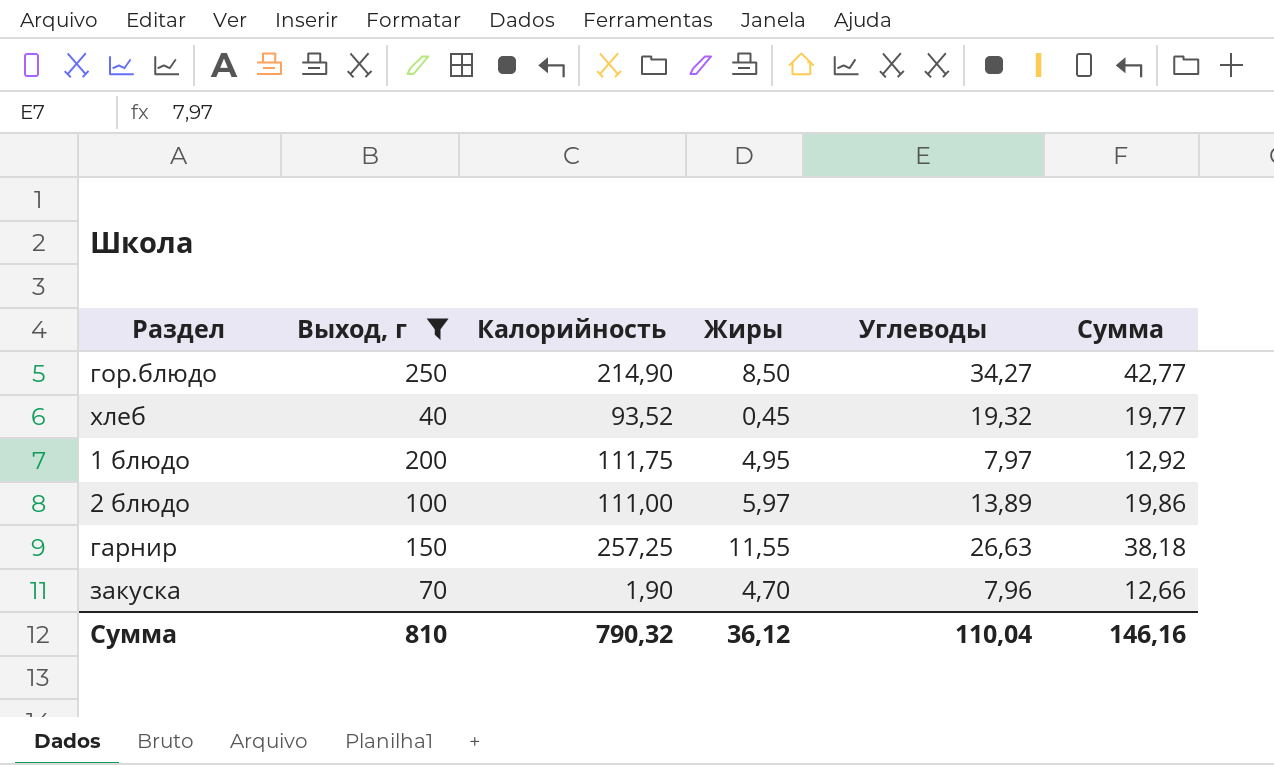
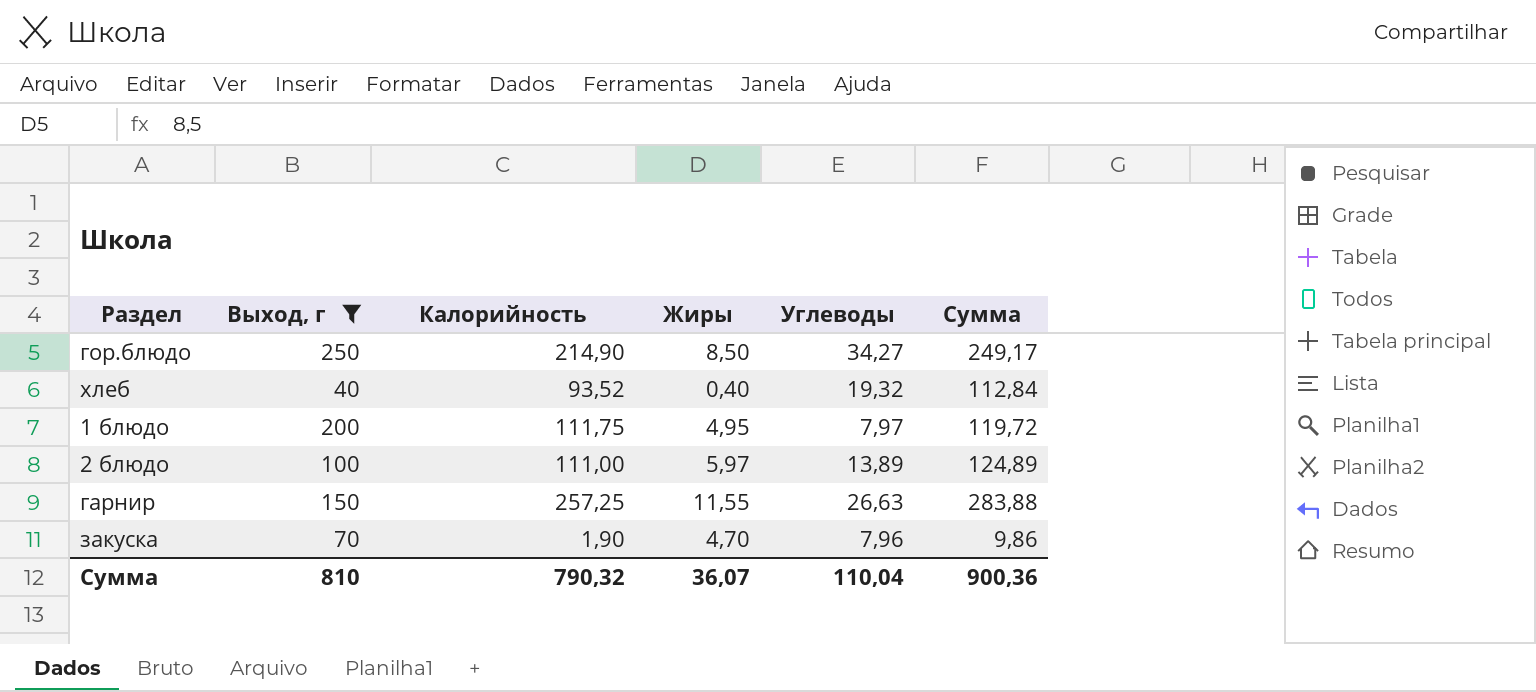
column Сумма | formula: [Жиры] + [Углеводы] -> [Калорийность] + [Углеводы]
хлеб | Жиры: 0,45 -> 0,40
Сумма | Жиры: 36,12 -> 36,07
Сумма | Сумма: 146,16 -> 900,36

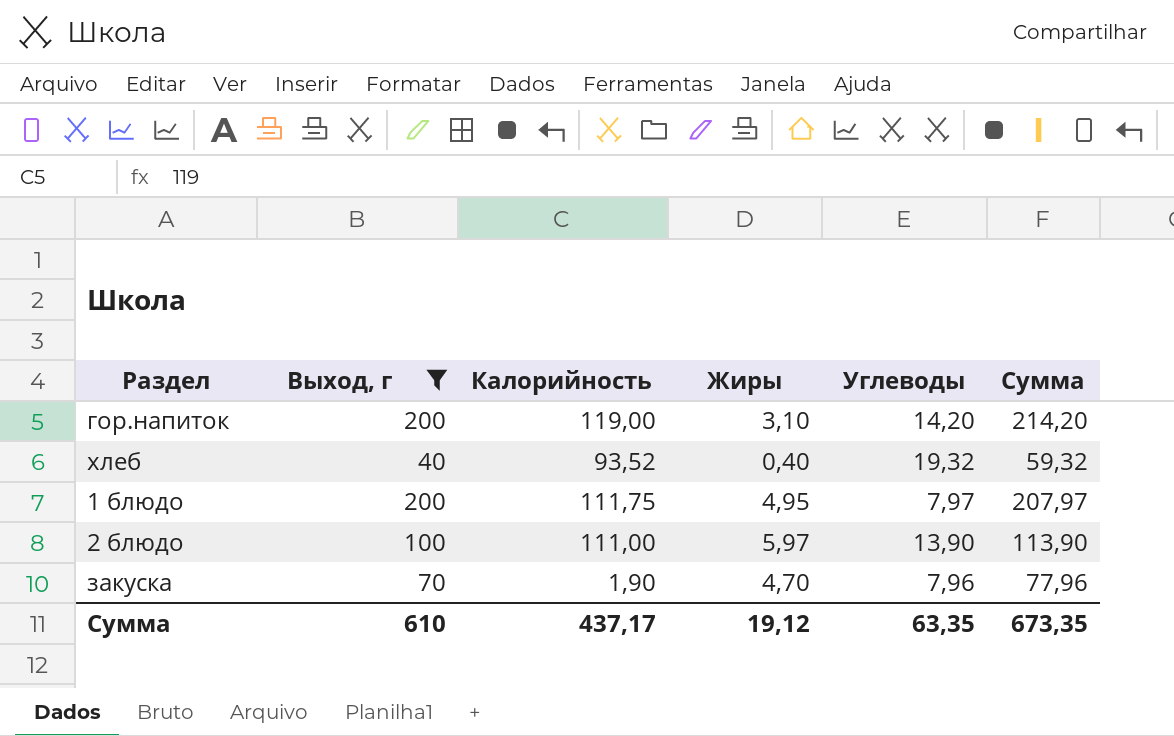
column Сумма | formula: [Калорийность] + [Углеводы] -> [Выход, г] + [Углеводы]
row гор.блюдо: 250 | 214,90 | 8,50 | 34,27 | 249,17 -> none
row гарнир: 150 | 257,25 | 11,55 | 26,63 | 283,88 -> none
row гор.напиток: none -> 200 | 119,00 | 3,10 | 14,20 | 214,20
2 блюдо | Углеводы: 13,89 -> 13,90
Сумма | Выход, г: 810 -> 610
Сумма | Калорийность: 790,32 -> 437,17
Сумма | Жиры: 36,07 -> 19,12
Сумма | Углеводы: 110,04 -> 63,35
Сумма | Сумма: 900,36 -> 673,35

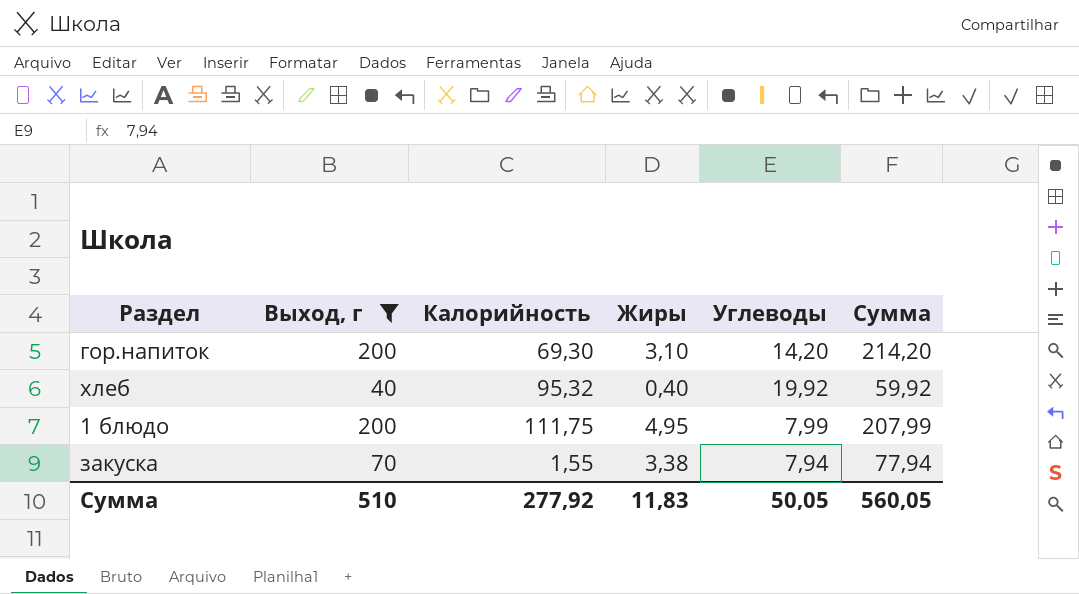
row 2 блюдо: 100 | 111,00 | 5,97 | 13,90 | 113,90 -> none
гор.напиток | Калорийность: 119,00 -> 69,30
хлеб | Калорийность: 93,52 -> 95,32
хлеб | Углеводы: 19,32 -> 19,92
хлеб | Сумма: 59,32 -> 59,92
1 блюдо | Углеводы: 7,97 -> 7,99
1 блюдо | Сумма: 207,97 -> 207,99
закуска | Калорийность: 1,90 -> 1,55
закуска | Жиры: 4,70 -> 3,38
закуска | Углеводы: 7,96 -> 7,94
закуска | Сумма: 77,96 -> 77,94
Сумма | Выход, г: 610 -> 510
Сумма | Калорийность: 437,17 -> 277,92
Сумма | Жиры: 19,12 -> 11,83
Сумма | Углеводы: 63,35 -> 50,05
Сумма | Сумма: 673,35 -> 560,05

